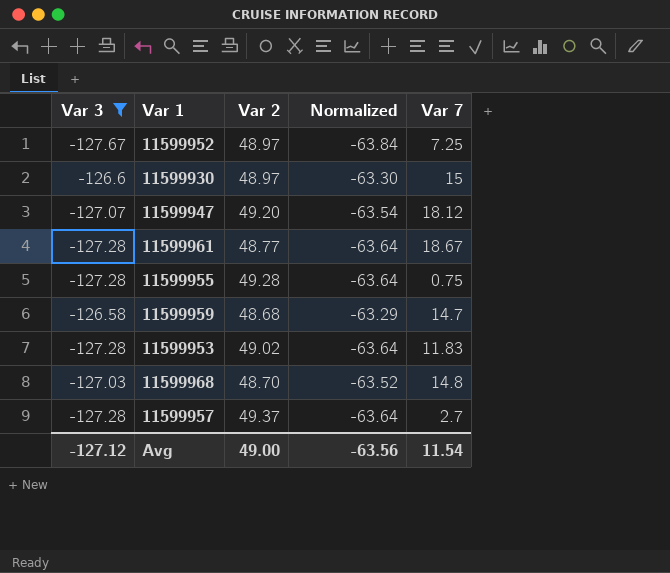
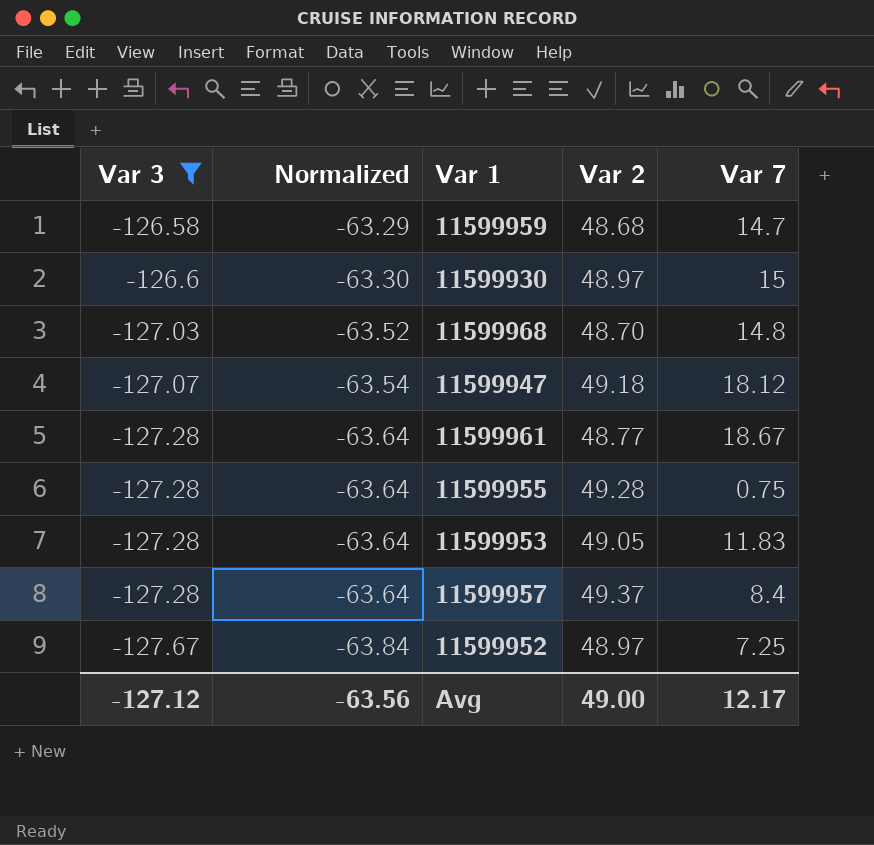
row order: none -> Var 3 descending
column Normalized | position: 4 -> 2
11599947 | Var 2: 49.20 -> 49.18
11599953 | Var 2: 49.02 -> 49.05
11599957 | Var 7: 2.7 -> 8.4
Avg | Var 7: 11.54 -> 12.17

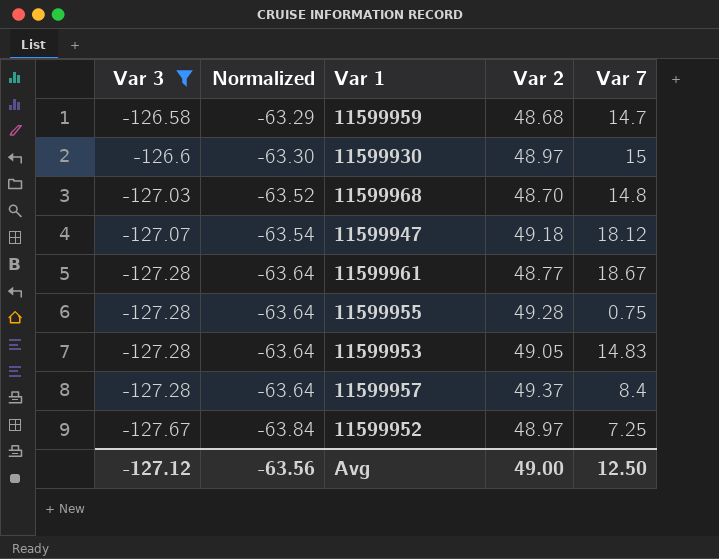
11599953 | Var 7: 11.83 -> 14.83
Avg | Var 7: 12.17 -> 12.50

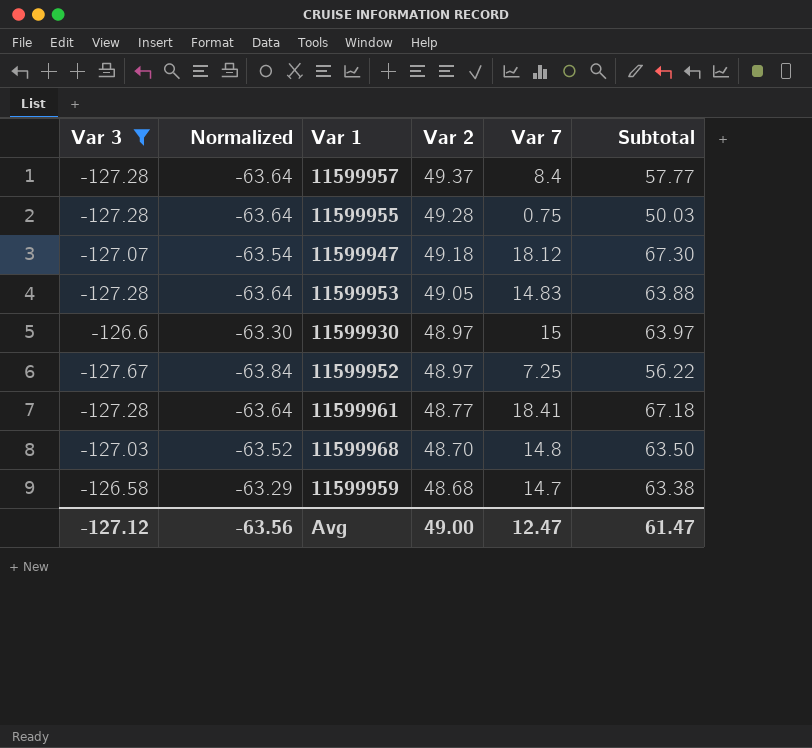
row order: Var 3 descending -> Var 2 descending
column Subtotal | formula: none -> [Var 2] + [Var 7]
11599961 | Var 7: 18.67 -> 18.41
Avg | Var 7: 12.50 -> 12.47

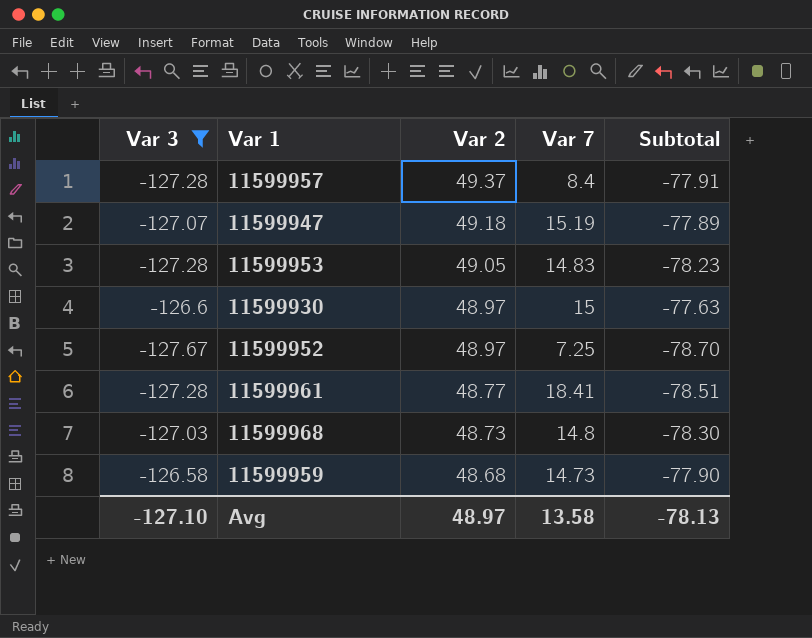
column Normalized | formula: [Var 3] * 0.5 -> none
column Subtotal | formula: [Var 2] + [Var 7] -> [Var 3] + [Var 2]
row 11599955: -127.28 | -63.64 | 49.28 | 0.75 | 50.03 -> none
11599947 | Var 7: 18.12 -> 15.19
11599968 | Var 2: 48.70 -> 48.73
11599959 | Var 7: 14.7 -> 14.73
Avg | Var 3: -127.12 -> -127.10
Avg | Var 2: 49.00 -> 48.97
Avg | Var 7: 12.47 -> 13.58
Avg | Subtotal: 61.47 -> -78.13

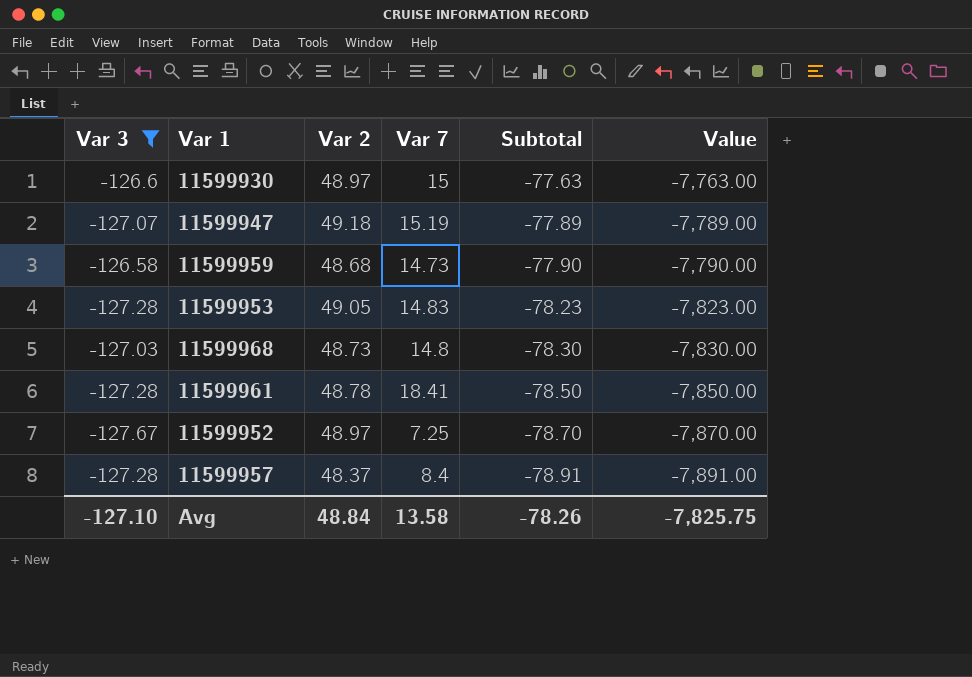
row order: Var 2 descending -> Subtotal descending
column Value | formula: none -> [Subtotal] * 100
11599961 | Var 2: 48.77 -> 48.78
11599961 | Subtotal: -78.51 -> -78.50
11599957 | Var 2: 49.37 -> 48.37
11599957 | Subtotal: -77.91 -> -78.91
Avg | Var 2: 48.97 -> 48.84
Avg | Subtotal: -78.13 -> -78.26

